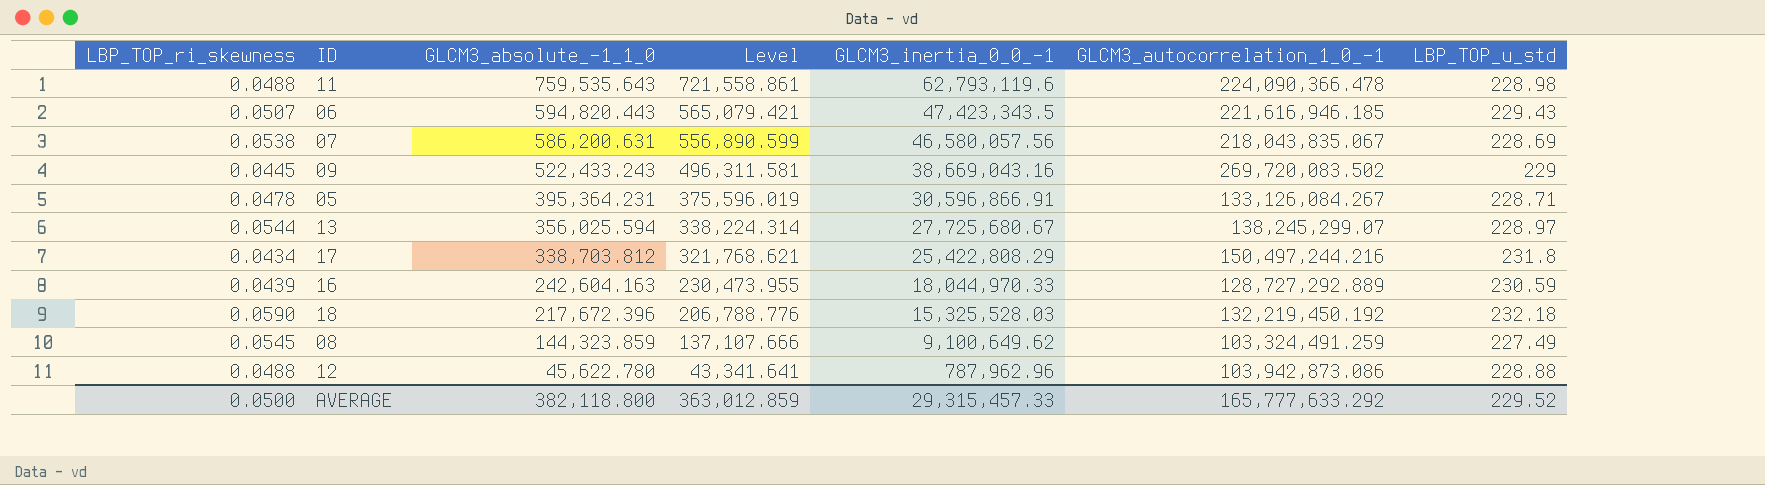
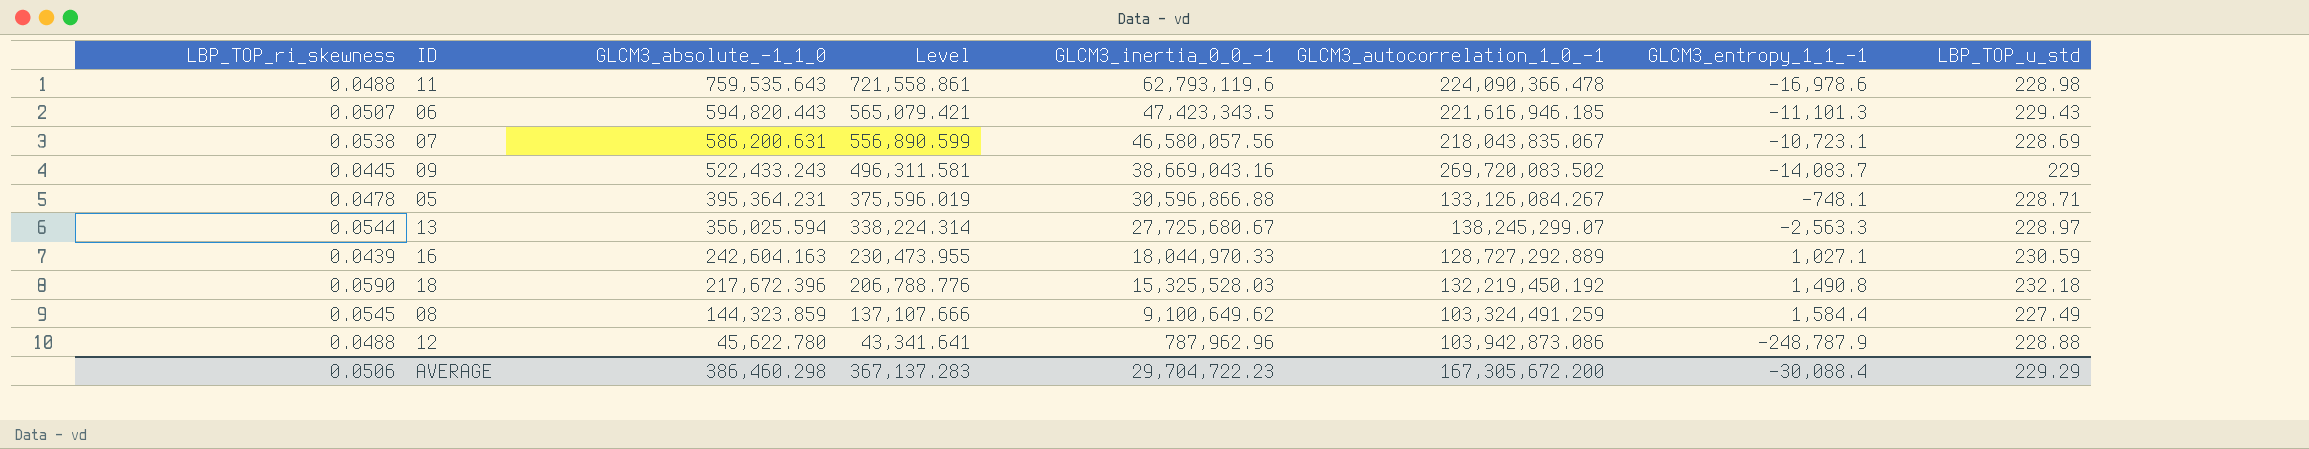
column GLCM3_entropy_1_1_-1 | position: none -> 7
row 17: 0.0434 | 338,703.812 | 321,768.621 | 25,422,808.29 | 150,497,244.216 | 231.8 -> none
05 | GLCM3_inertia_0_0_-1: 30,596,866.91 -> 30,596,866.88
AVERAGE | LBP_TOP_ri_skewness: 0.0500 -> 0.0506
AVERAGE | GLCM3_absolute_-1_1_0: 382,118.800 -> 386,460.298
AVERAGE | Level: 363,012.859 -> 367,137.283
AVERAGE | GLCM3_inertia_0_0_-1: 29,315,457.33 -> 29,704,722.23
AVERAGE | GLCM3_autocorrelation_1_0_-1: 165,777,633.292 -> 167,305,672.200
AVERAGE | LBP_TOP_u_std: 229.52 -> 229.29

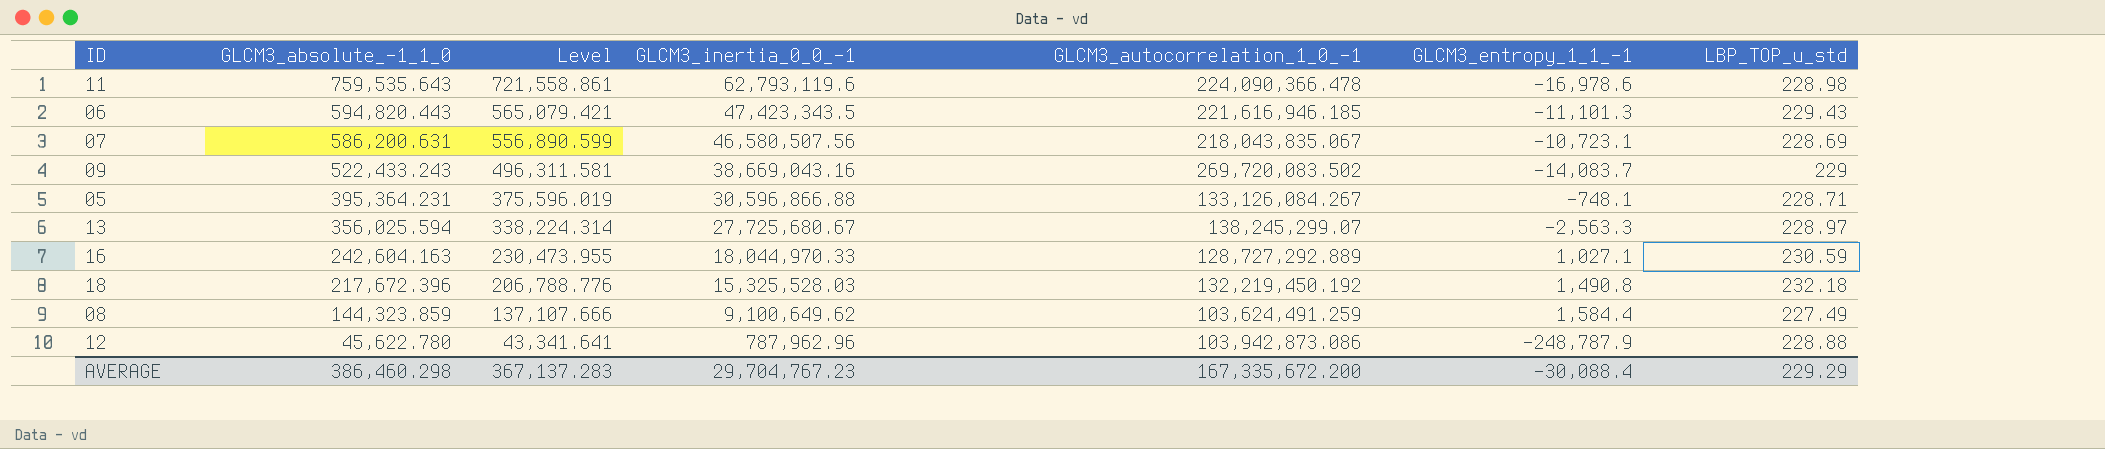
column LBP_TOP_ri_skewness | position: 1 -> none
07 | GLCM3_inertia_0_0_-1: 46,580,057.56 -> 46,580,507.56
08 | GLCM3_autocorrelation_1_0_-1: 103,324,491.259 -> 103,624,491.259
AVERAGE | GLCM3_inertia_0_0_-1: 29,704,722.23 -> 29,704,767.23
AVERAGE | GLCM3_autocorrelation_1_0_-1: 167,305,672.200 -> 167,335,672.200

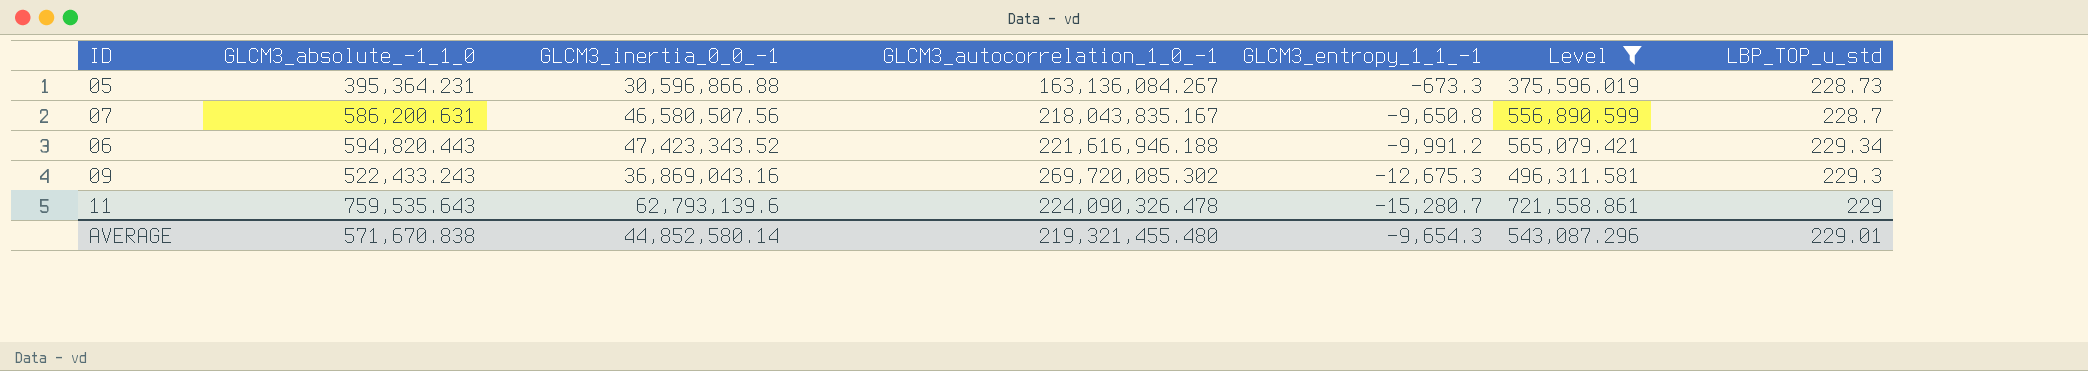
filter: none -> Level >= 375,596.019
row order: GLCM3_absolute_-1_1_0 descending -> GLCM3_entropy_1_1_-1 descending
column Level | position: 3 -> 6
05 | GLCM3_autocorrelation_1_0_-1: 133,126,084.267 -> 163,136,084.267
05 | GLCM3_entropy_1_1_-1: -748.1 -> -673.3
05 | LBP_TOP_u_std: 228.71 -> 228.73
07 | GLCM3_autocorrelation_1_0_-1: 218,043,835.067 -> 218,043,835.167
07 | GLCM3_entropy_1_1_-1: -10,723.1 -> -9,650.8
07 | LBP_TOP_u_std: 228.69 -> 228.7
06 | GLCM3_inertia_0_0_-1: 47,423,343.5 -> 47,423,343.52
06 | GLCM3_autocorrelation_1_0_-1: 221,616,946.185 -> 221,616,946.188
06 | GLCM3_entropy_1_1_-1: -11,101.3 -> -9,991.2
06 | LBP_TOP_u_std: 229.43 -> 229.34
09 | GLCM3_inertia_0_0_-1: 38,669,043.16 -> 36,869,043.16
09 | GLCM3_autocorrelation_1_0_-1: 269,720,083.502 -> 269,720,085.302
09 | GLCM3_entropy_1_1_-1: -14,083.7 -> -12,675.3
09 | LBP_TOP_u_std: 229 -> 229.3
11 | GLCM3_inertia_0_0_-1: 62,793,119.6 -> 62,793,139.6
11 | GLCM3_autocorrelation_1_0_-1: 224,090,366.478 -> 224,090,326.478
11 | GLCM3_entropy_1_1_-1: -16,978.6 -> -15,280.7
11 | LBP_TOP_u_std: 228.98 -> 229
AVERAGE | GLCM3_absolute_-1_1_0: 386,460.298 -> 571,670.838
AVERAGE | GLCM3_inertia_0_0_-1: 29,704,767.23 -> 44,852,580.14
AVERAGE | GLCM3_autocorrelation_1_0_-1: 167,335,672.200 -> 219,321,455.480
AVERAGE | GLCM3_entropy_1_1_-1: -30,088.4 -> -9,654.3
AVERAGE | Level: 367,137.283 -> 543,087.296
AVERAGE | LBP_TOP_u_std: 229.29 -> 229.01

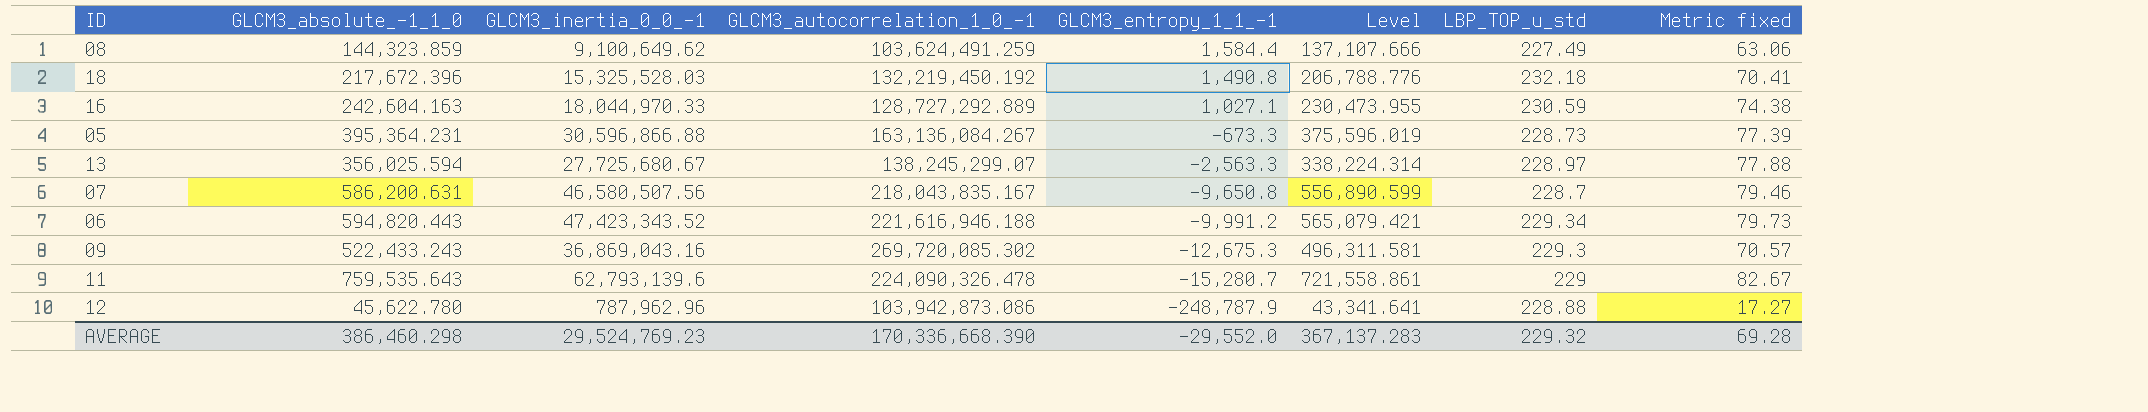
filter: Level >= 375,596.019 -> none
column Metric fixed | formula: none -> [GLCM3_inertia_0_0_-1] / [GLCM3_absolute_-1_1_0]
AVERAGE | GLCM3_absolute_-1_1_0: 571,670.838 -> 386,460.298
AVERAGE | GLCM3_inertia_0_0_-1: 44,852,580.14 -> 29,524,769.23
AVERAGE | GLCM3_autocorrelation_1_0_-1: 219,321,455.480 -> 170,336,668.390
AVERAGE | GLCM3_entropy_1_1_-1: -9,654.3 -> -29,552.0
AVERAGE | Level: 543,087.296 -> 367,137.283
AVERAGE | LBP_TOP_u_std: 229.01 -> 229.32

